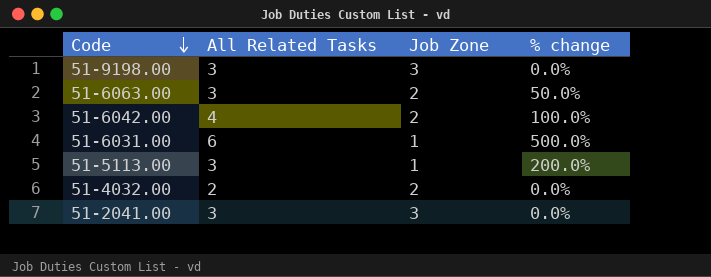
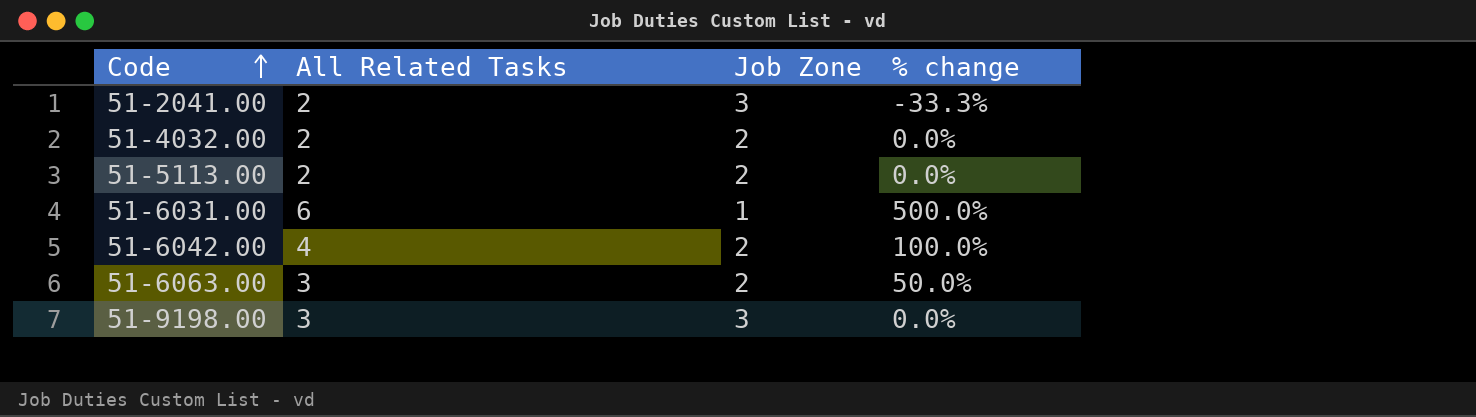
row order: Code descending -> Code ascending
51-2041.00 | All Related Tasks: 3 -> 2
51-2041.00 | % change: 0.0% -> -33.3%
51-5113.00 | All Related Tasks: 3 -> 2
51-5113.00 | Job Zone: 1 -> 2
51-5113.00 | % change: 200.0% -> 0.0%

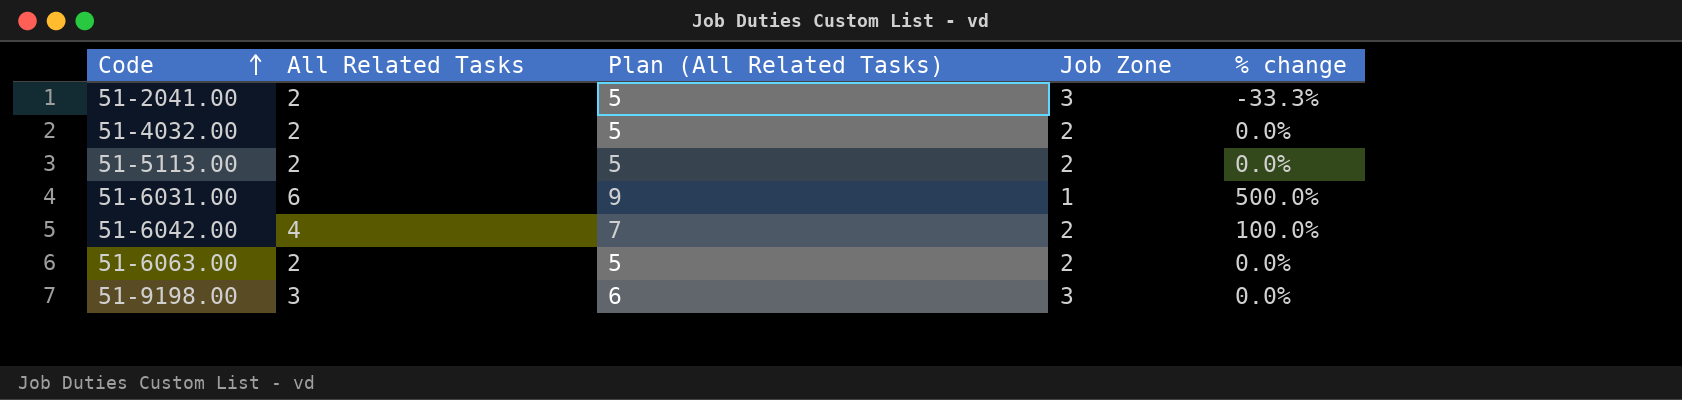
column Plan (All Related Tasks) | formula: none -> [All Related Tasks] + 3
51-6063.00 | All Related Tasks: 3 -> 2
51-6063.00 | % change: 50.0% -> 0.0%

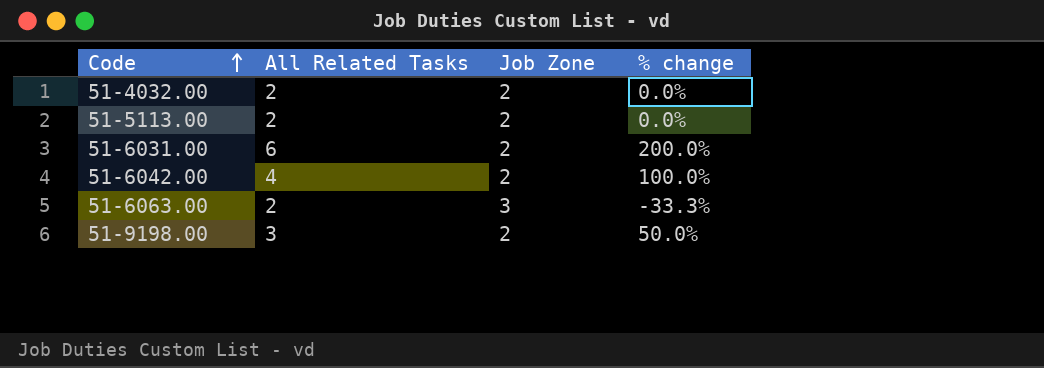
column Plan (All Related Tasks) | formula: [All Related Tasks] + 3 -> none
row 51-2041.00: 2 | 5 | 3 | -33.3% -> none
51-6031.00 | Job Zone: 1 -> 2
51-6031.00 | % change: 500.0% -> 200.0%
51-6063.00 | Job Zone: 2 -> 3
51-6063.00 | % change: 0.0% -> -33.3%
51-9198.00 | Job Zone: 3 -> 2
51-9198.00 | % change: 0.0% -> 50.0%

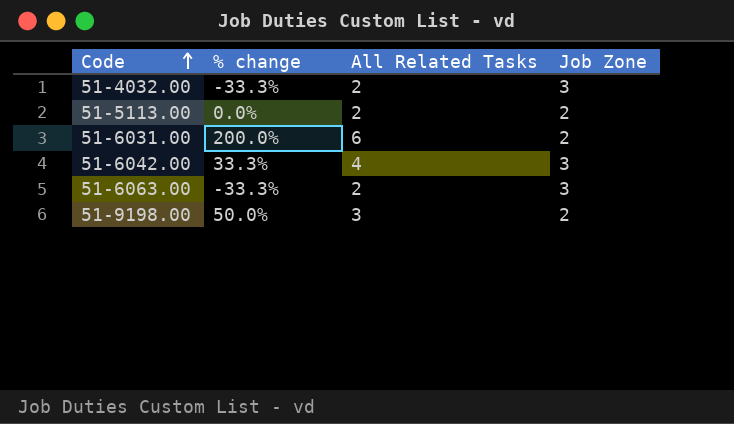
column % change | position: 4 -> 2
51-4032.00 | % change: 0.0% -> -33.3%
51-4032.00 | Job Zone: 2 -> 3
51-6042.00 | % change: 100.0% -> 33.3%
51-6042.00 | Job Zone: 2 -> 3

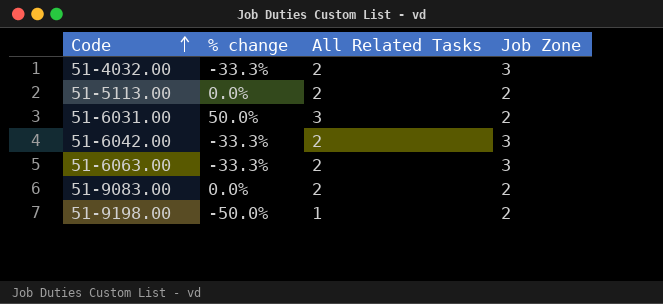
51-6031.00 | % change: 200.0% -> 50.0%
51-6031.00 | All Related Tasks: 6 -> 3
51-6042.00 | % change: 33.3% -> -33.3%
51-6042.00 | All Related Tasks: 4 -> 2
row 51-9083.00: none -> 0.0% | 2 | 2
51-9198.00 | % change: 50.0% -> -50.0%
51-9198.00 | All Related Tasks: 3 -> 1

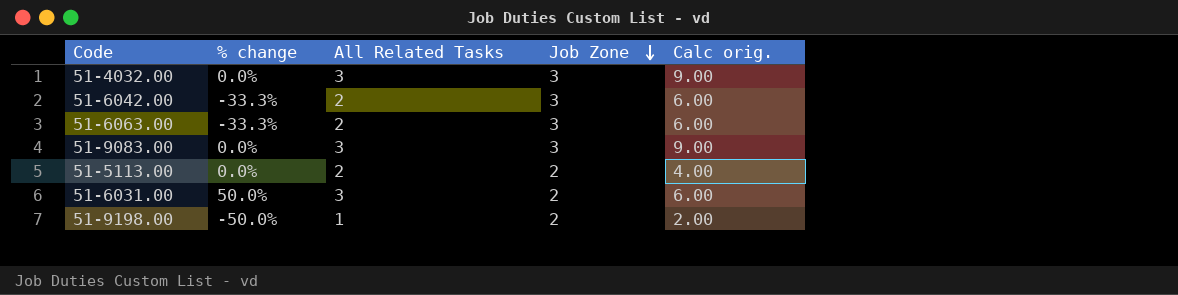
row order: Code ascending -> Job Zone descending
column Calc orig. | formula: none -> [All Related Tasks] * [Job Zone]
51-4032.00 | % change: -33.3% -> 0.0%
51-4032.00 | All Related Tasks: 2 -> 3
51-9083.00 | All Related Tasks: 2 -> 3
51-9083.00 | Job Zone: 2 -> 3

